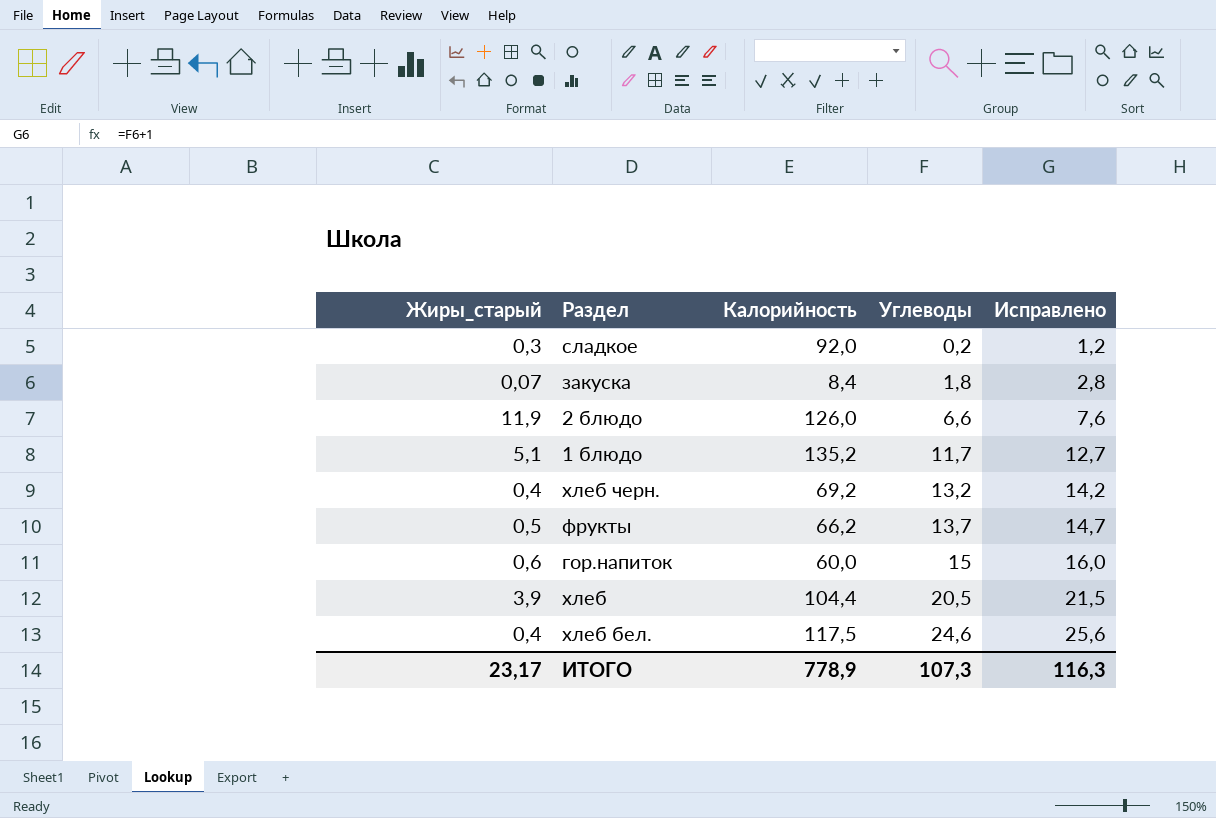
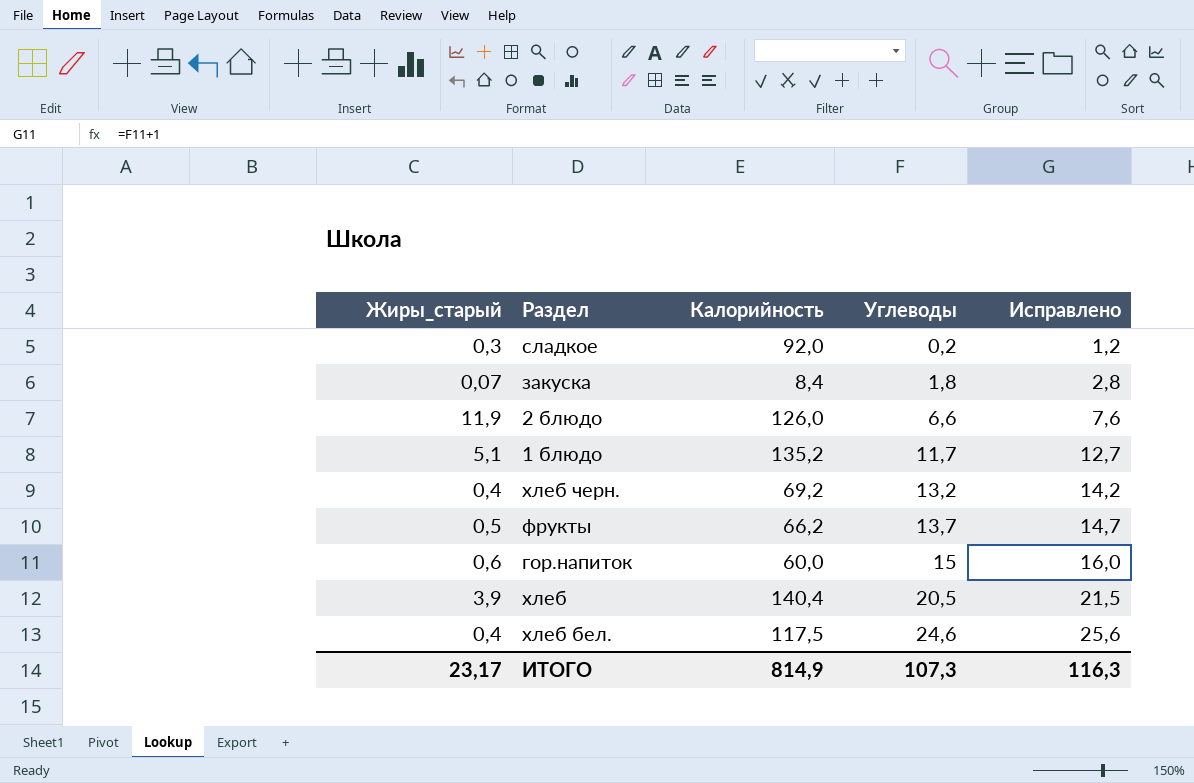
хлеб | Калорийность: 104,4 -> 140,4
ИТОГО | Калорийность: 778,9 -> 814,9

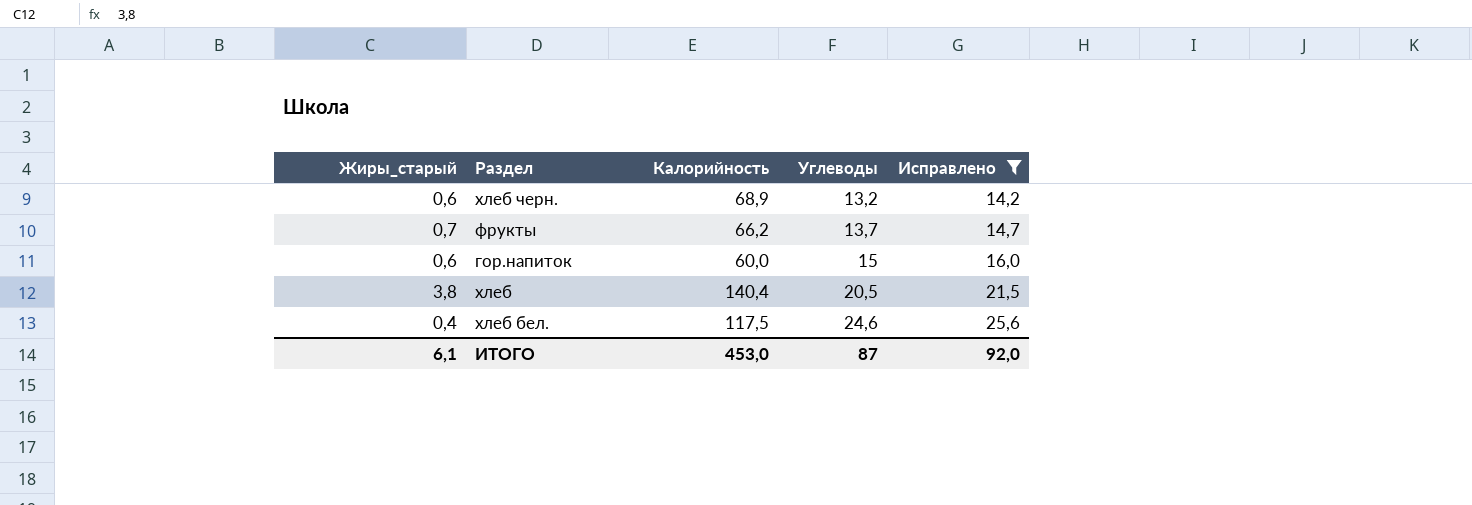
filter: none -> Исправлено >= 14,2
хлеб черн. | Жиры_старый: 0,4 -> 0,6
хлеб черн. | Калорийность: 69,2 -> 68,9
фрукты | Жиры_старый: 0,5 -> 0,7
хлеб | Жиры_старый: 3,9 -> 3,8
ИТОГО | Жиры_старый: 23,17 -> 6,1
ИТОГО | Калорийность: 814,9 -> 453,0
ИТОГО | Углеводы: 107,3 -> 87
ИТОГО | Исправлено: 116,3 -> 92,0

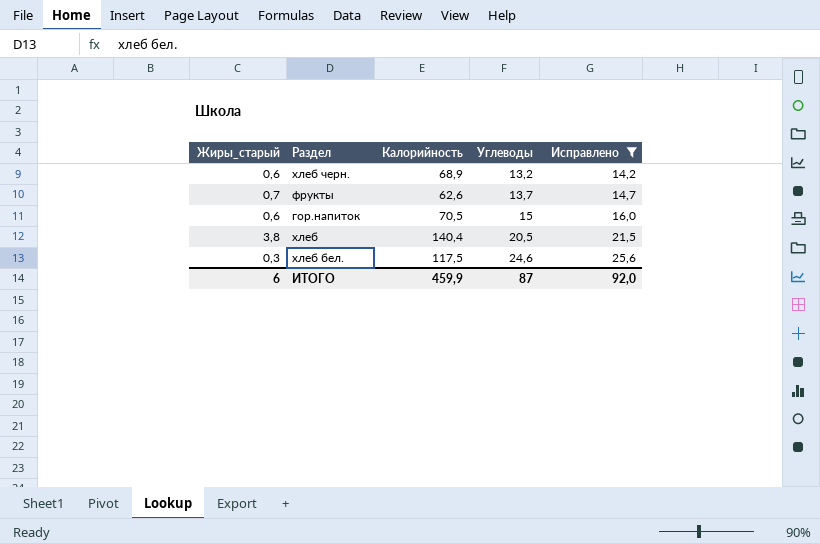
фрукты | Калорийность: 66,2 -> 62,6
гор.напиток | Калорийность: 60,0 -> 70,5
хлеб бел. | Жиры_старый: 0,4 -> 0,3
ИТОГО | Жиры_старый: 6,1 -> 6
ИТОГО | Калорийность: 453,0 -> 459,9

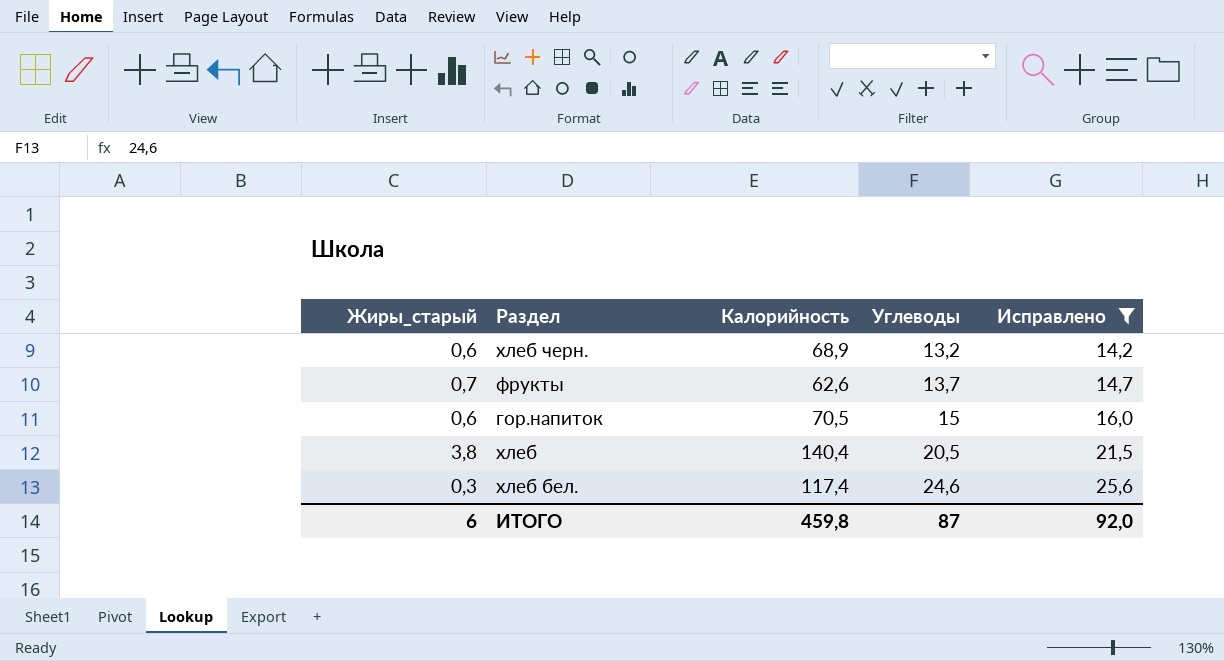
хлеб бел. | Калорийность: 117,5 -> 117,4
ИТОГО | Калорийность: 459,9 -> 459,8

